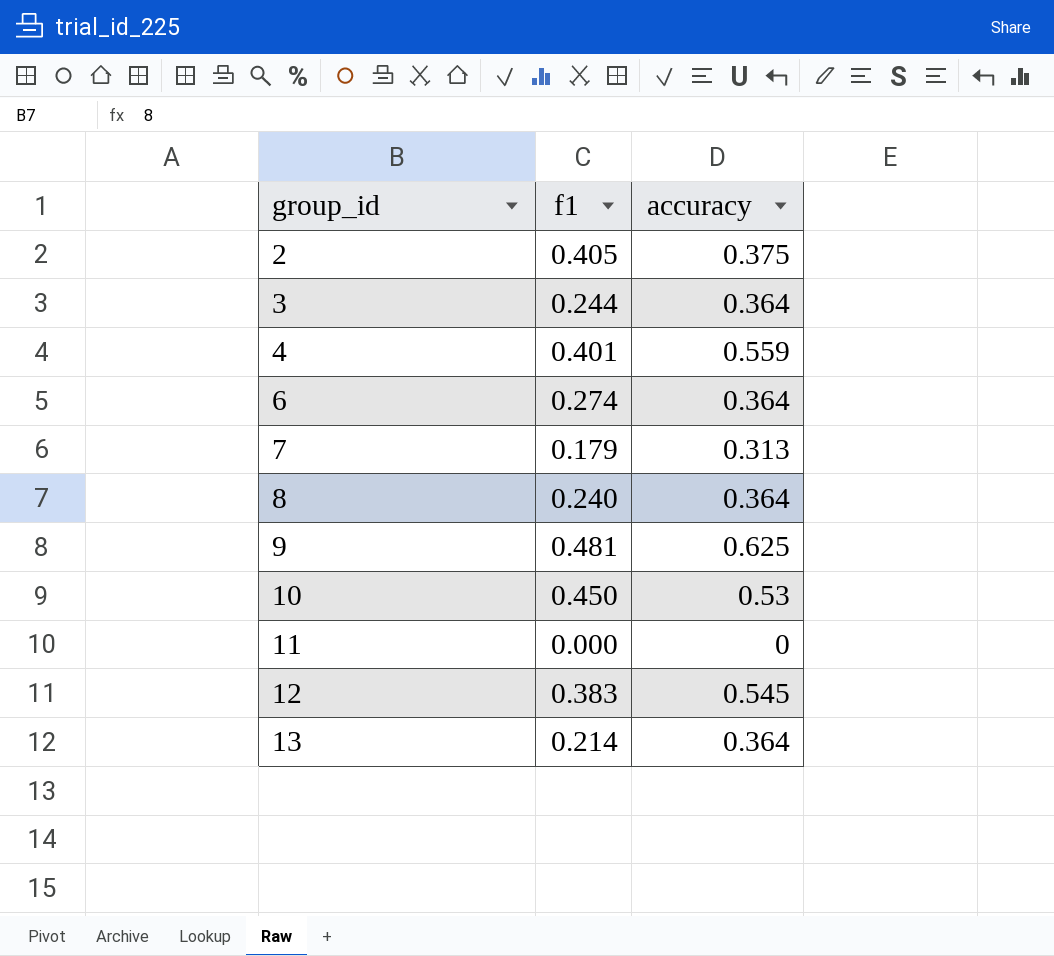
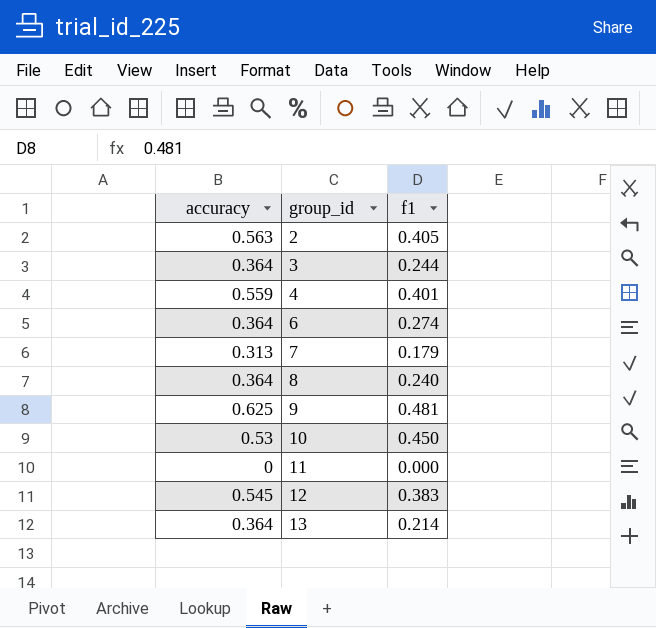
column accuracy | position: 3 -> 1
2 | accuracy: 0.375 -> 0.563

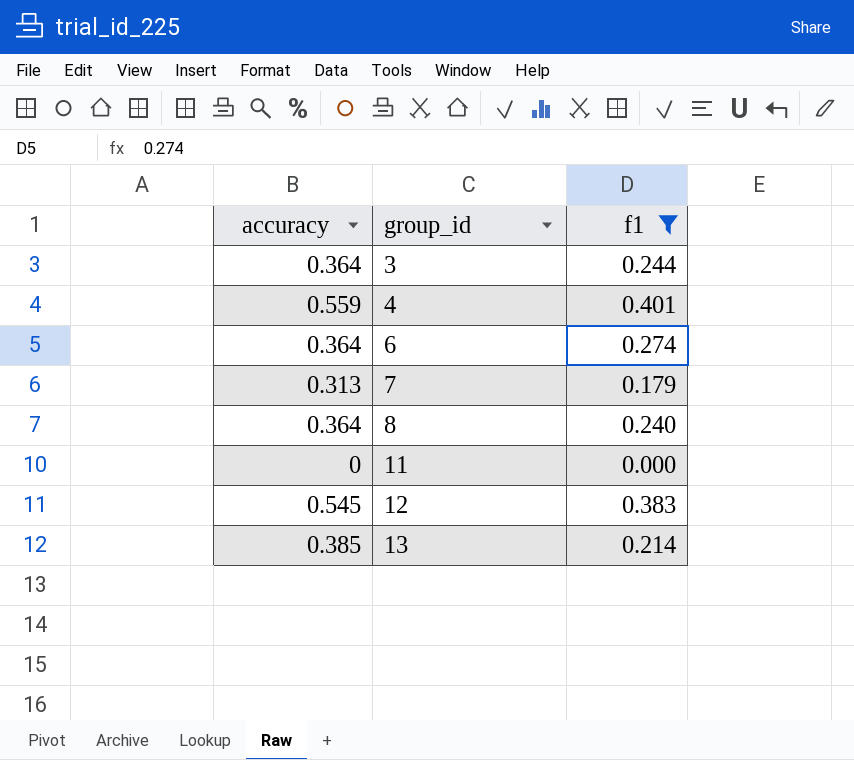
filter: none -> f1 <= 0.401
13 | accuracy: 0.364 -> 0.385

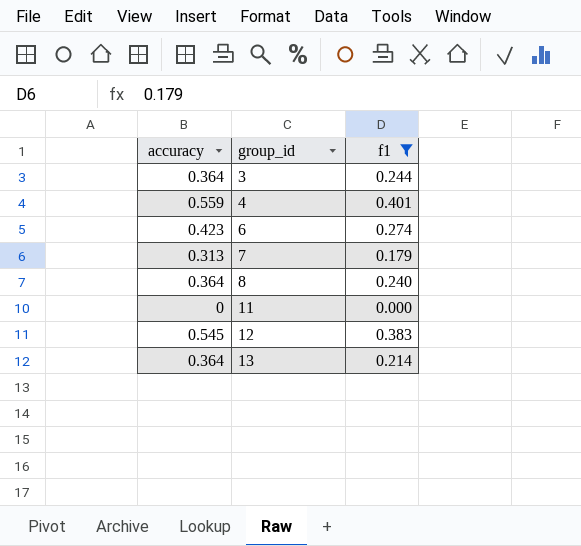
6 | accuracy: 0.364 -> 0.423
13 | accuracy: 0.385 -> 0.364

